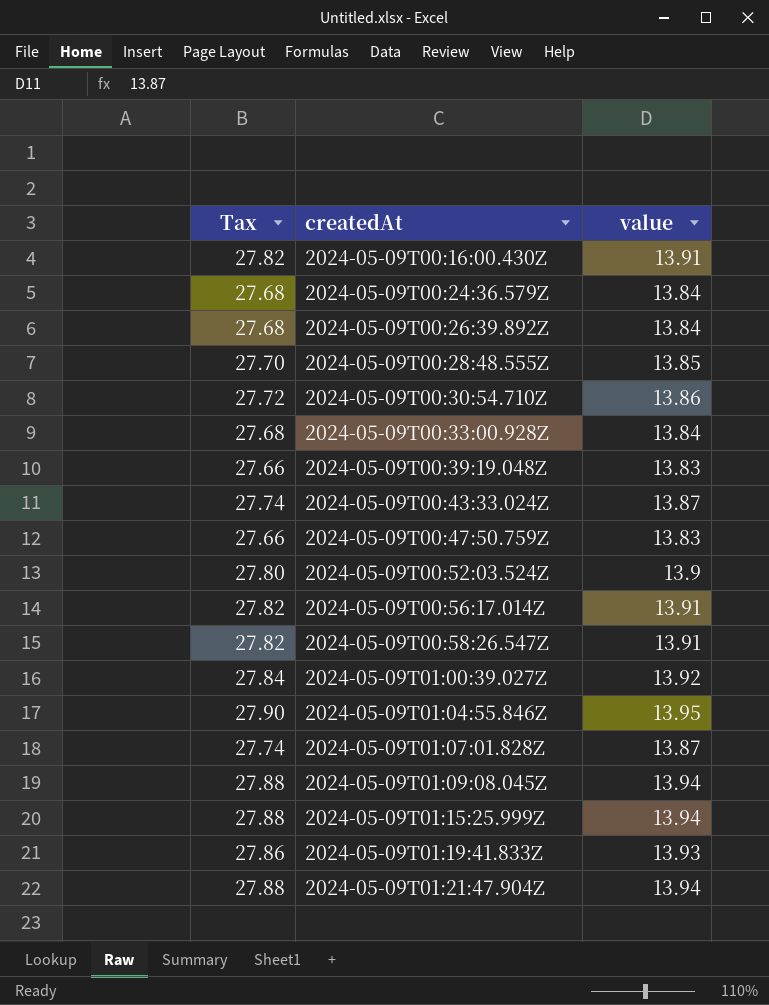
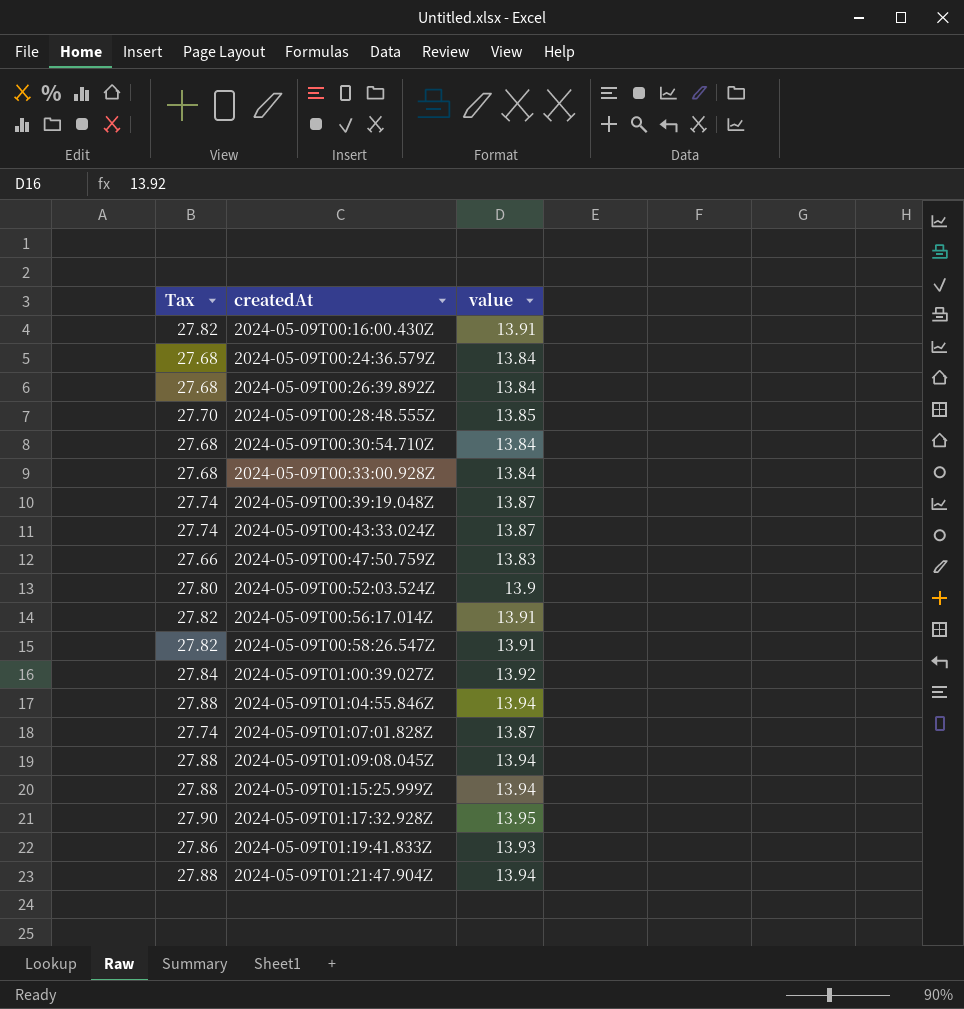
2024-05-09T00:30:54.710Z | Tax: 27.72 -> 27.68
2024-05-09T00:30:54.710Z | value: 13.86 -> 13.84
2024-05-09T00:39:19.048Z | Tax: 27.66 -> 27.74
2024-05-09T00:39:19.048Z | value: 13.83 -> 13.87
2024-05-09T01:04:55.846Z | Tax: 27.90 -> 27.88
2024-05-09T01:04:55.846Z | value: 13.95 -> 13.94
row 2024-05-09T01:17:32.928Z: none -> 27.90 | 13.95

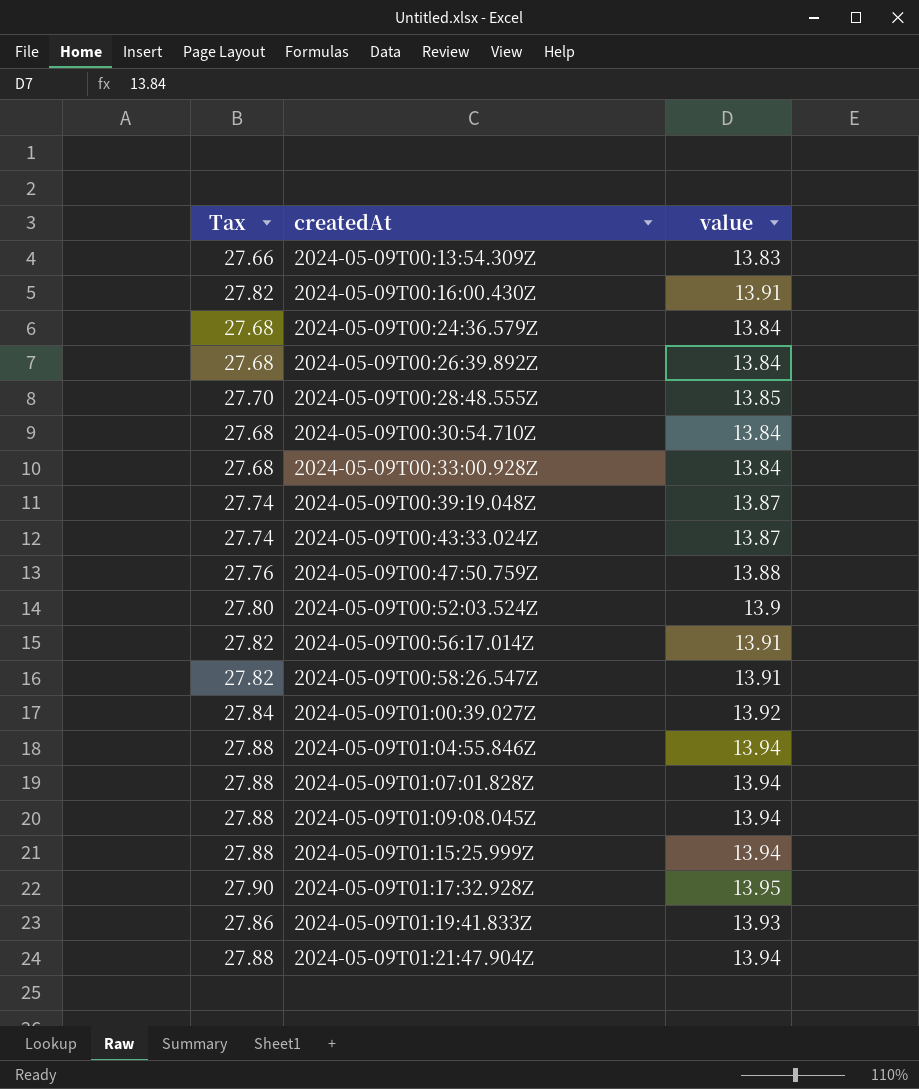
row 2024-05-09T00:13:54.309Z: none -> 27.66 | 13.83
2024-05-09T00:47:50.759Z | Tax: 27.66 -> 27.76
2024-05-09T00:47:50.759Z | value: 13.83 -> 13.88
2024-05-09T01:07:01.828Z | Tax: 27.74 -> 27.88
2024-05-09T01:07:01.828Z | value: 13.87 -> 13.94

